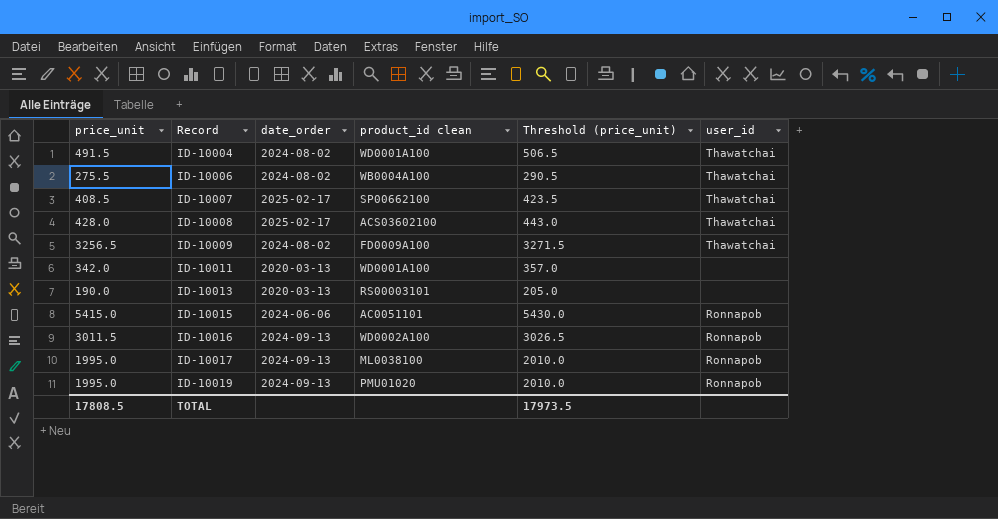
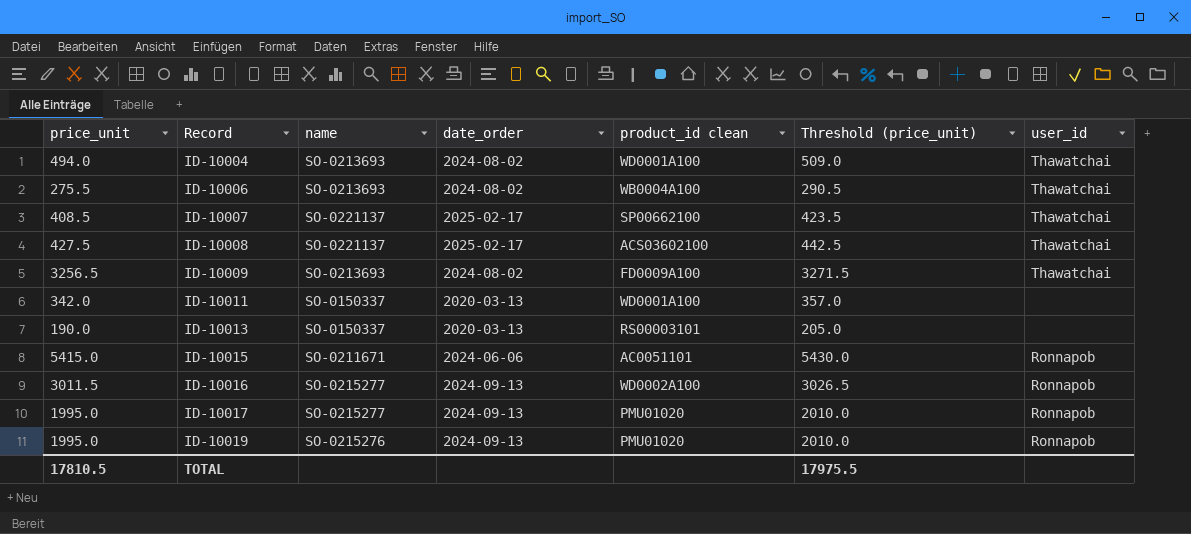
column name | position: none -> 3
ID-10004 | price_unit: 491.5 -> 494.0
ID-10004 | Threshold (price_unit): 506.5 -> 509.0
ID-10008 | price_unit: 428.0 -> 427.5
ID-10008 | Threshold (price_unit): 443.0 -> 442.5
ID-10017 | product_id clean: ML0038100 -> PMU01020
TOTAL | price_unit: 17808.5 -> 17810.5
TOTAL | Threshold (price_unit): 17973.5 -> 17975.5

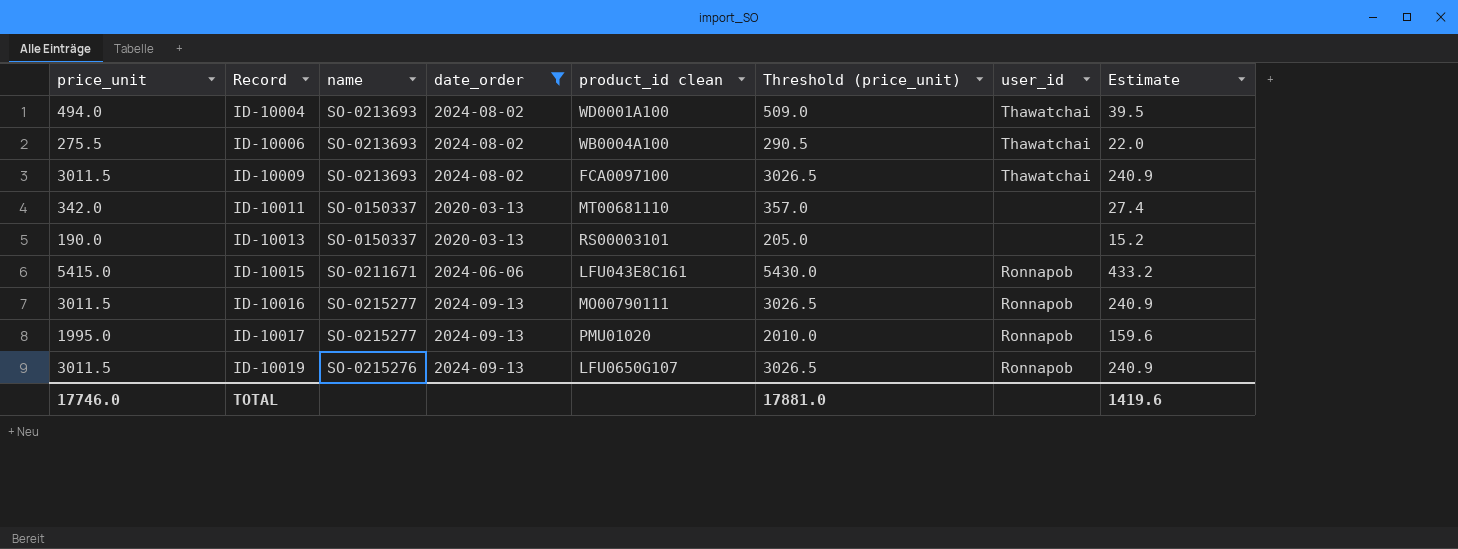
filter: none -> date_order != 2025-02-17
column Estimate | formula: none -> [price_unit] * 0.08
ID-10009 | price_unit: 3256.5 -> 3011.5
ID-10009 | product_id clean: FD0009A100 -> FCA0097100
ID-10009 | Threshold (price_unit): 3271.5 -> 3026.5
ID-10011 | product_id clean: WD0001A100 -> MT00681110
ID-10015 | product_id clean: AC0051101 -> LFU043E8C161
ID-10016 | product_id clean: WD0002A100 -> MO00790111
ID-10019 | price_unit: 1995.0 -> 3011.5
ID-10019 | product_id clean: PMU01020 -> LFU0650G107
ID-10019 | Threshold (price_unit): 2010.0 -> 3026.5
TOTAL | price_unit: 17810.5 -> 17746.0
TOTAL | Threshold (price_unit): 17975.5 -> 17881.0

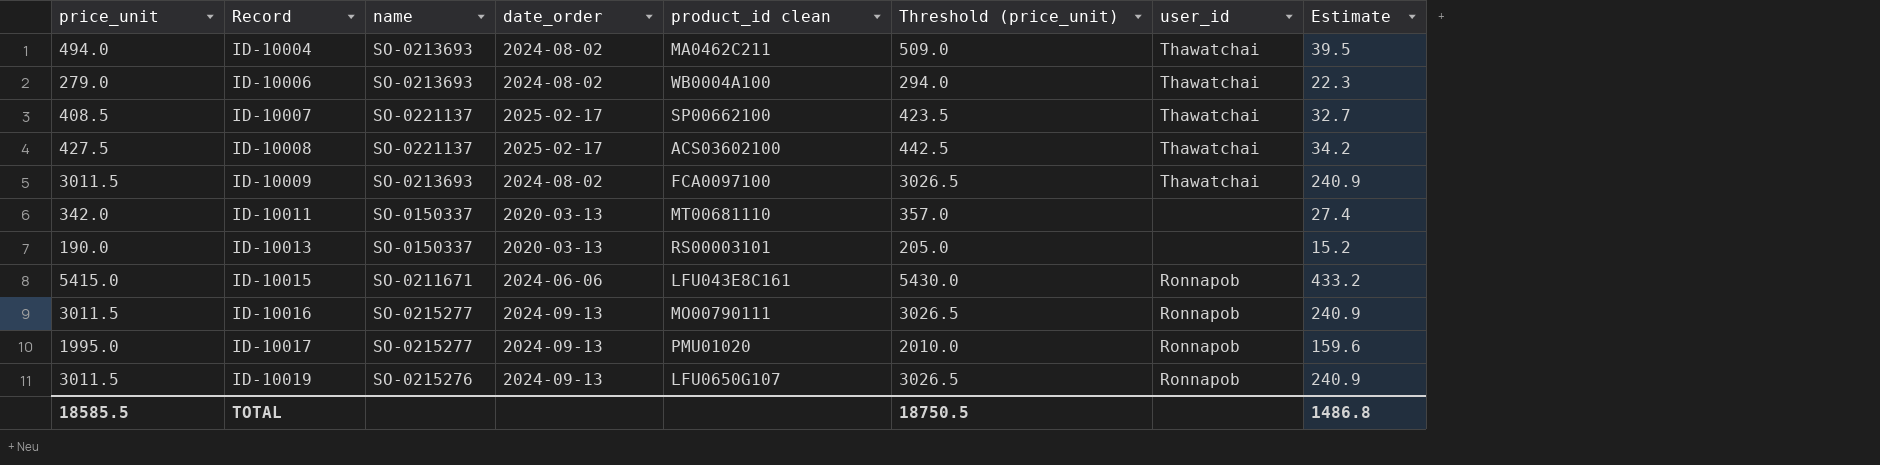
filter: date_order != 2025-02-17 -> none
ID-10004 | product_id clean: WD0001A100 -> MA0462C211
ID-10006 | price_unit: 275.5 -> 279.0
ID-10006 | Threshold (price_unit): 290.5 -> 294.0
ID-10006 | Estimate: 22.0 -> 22.3
TOTAL | price_unit: 17746.0 -> 18585.5
TOTAL | Threshold (price_unit): 17881.0 -> 18750.5
TOTAL | Estimate: 1419.6 -> 1486.8

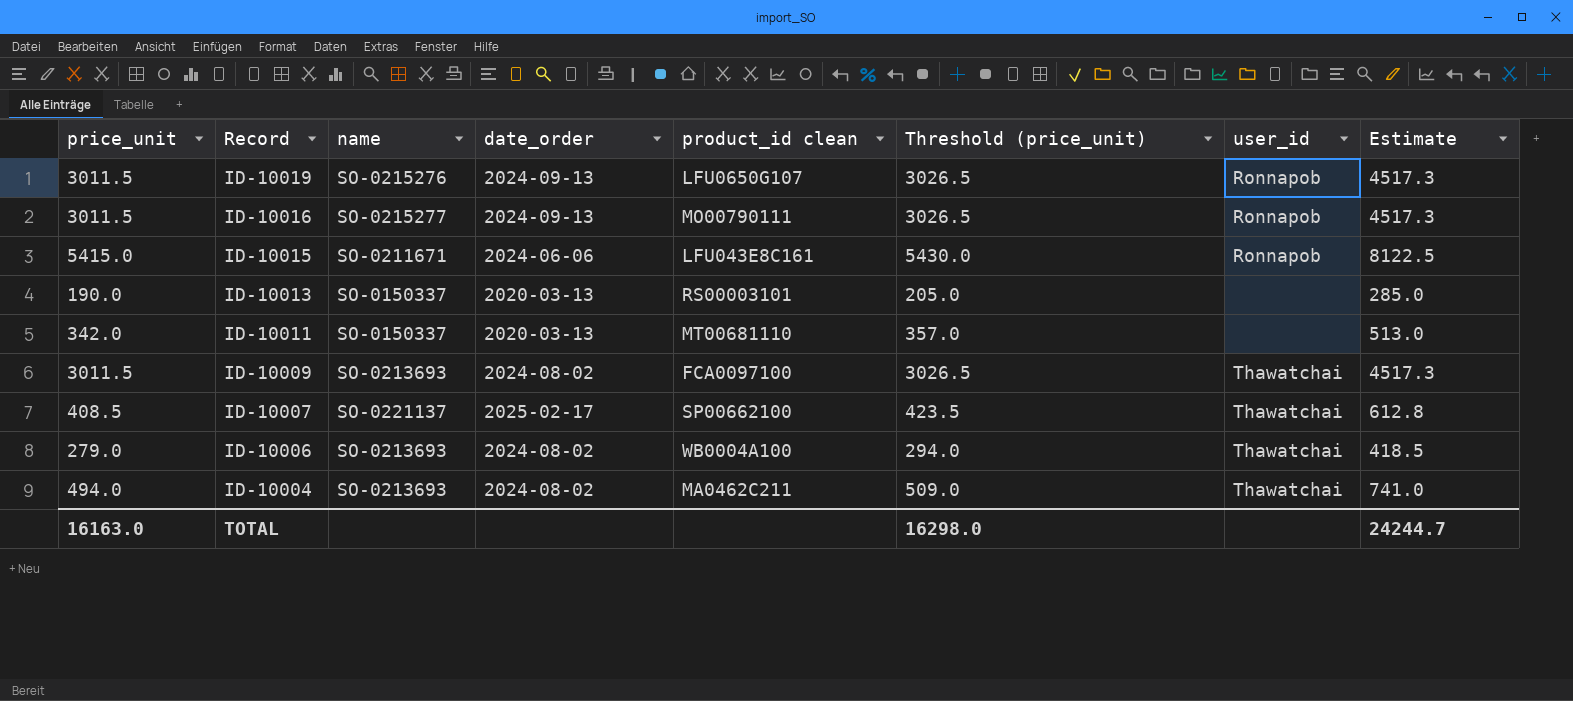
row order: Record ascending -> Record descending
column Estimate | formula: [price_unit] * 0.08 -> [price_unit] * 1.5
row ID-10008: 427.5 | SO-0221137 | 2025-02-17 | ACS03602100 | 442.5 | Thawatchai | 34.2 -> none
row ID-10017: 1995.0 | SO-0215277 | 2024-09-13 | PMU01020 | 2010.0 | Ronnapob | 159.6 -> none
TOTAL | price_unit: 18585.5 -> 16163.0
TOTAL | Threshold (price_unit): 18750.5 -> 16298.0
TOTAL | Estimate: 1486.8 -> 24244.7

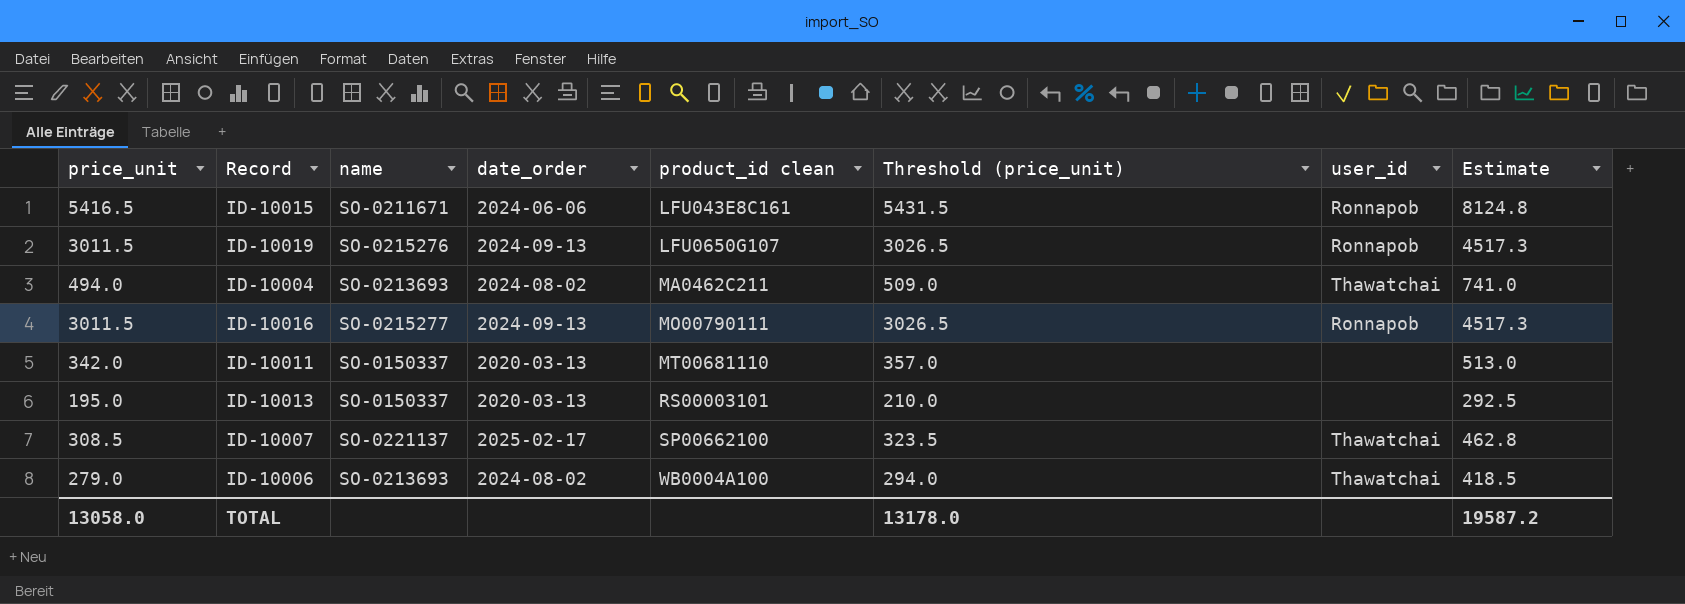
row order: Record descending -> product_id clean ascending
row ID-10009: 3011.5 | SO-0213693 | 2024-08-02 | FCA0097100 | 3026.5 | Thawatchai | 4517.3 -> none
ID-10015 | price_unit: 5415.0 -> 5416.5
ID-10015 | Threshold (price_unit): 5430.0 -> 5431.5
ID-10015 | Estimate: 8122.5 -> 8124.8
ID-10013 | price_unit: 190.0 -> 195.0
ID-10013 | Threshold (price_unit): 205.0 -> 210.0
ID-10013 | Estimate: 285.0 -> 292.5
ID-10007 | price_unit: 408.5 -> 308.5
ID-10007 | Threshold (price_unit): 423.5 -> 323.5
ID-10007 | Estimate: 612.8 -> 462.8
TOTAL | price_unit: 16163.0 -> 13058.0
TOTAL | Threshold (price_unit): 16298.0 -> 13178.0
TOTAL | Estimate: 24244.7 -> 19587.2

